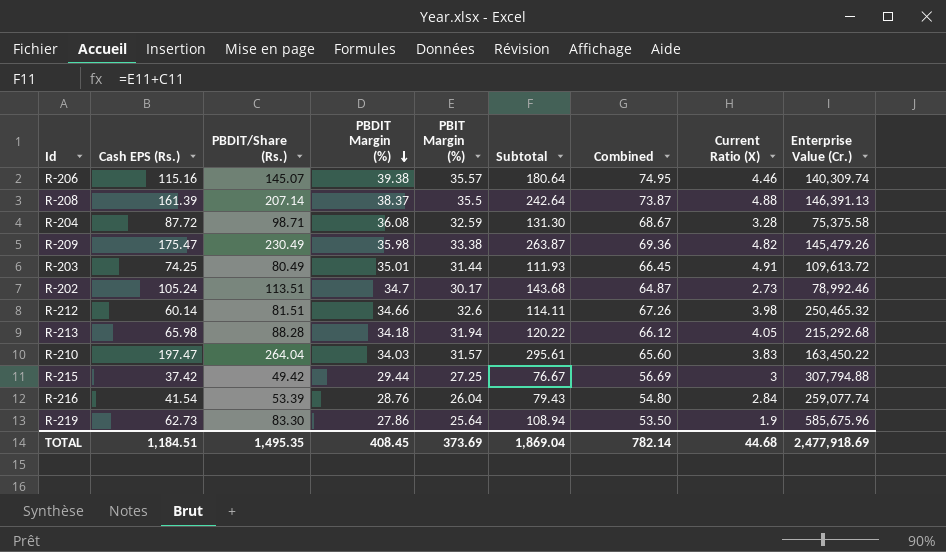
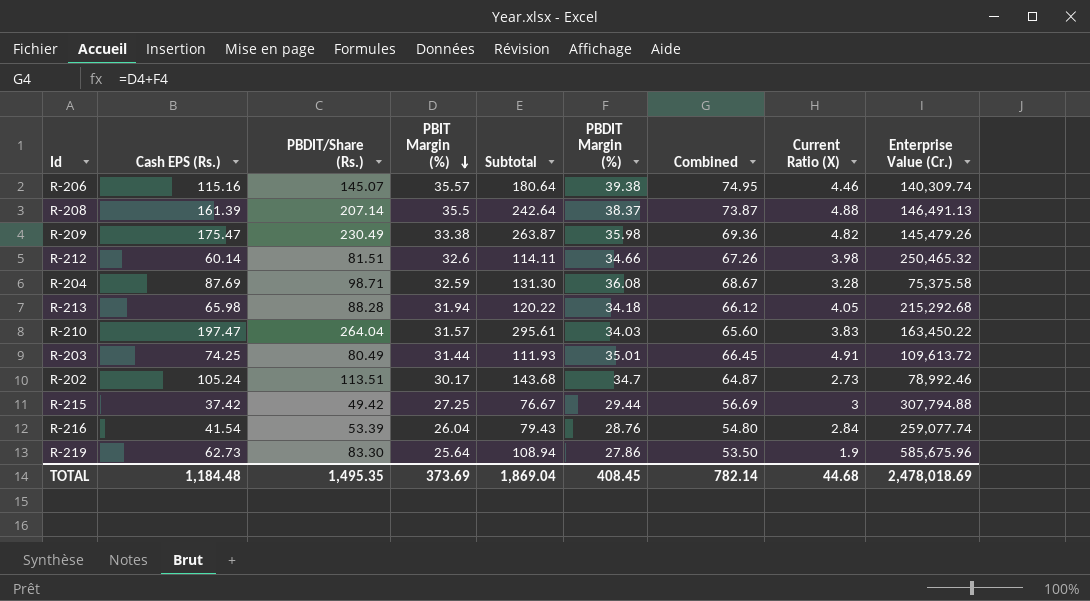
row order: PBDIT Margin (%) descending -> PBIT Margin (%) descending
column PBDIT Margin (%) | position: 4 -> 6
R-208 | Enterprise Value (Cr.): 146,391.13 -> 146,491.13
R-204 | Cash EPS (Rs.): 87.72 -> 87.69
TOTAL | Cash EPS (Rs.): 1,184.51 -> 1,184.48
TOTAL | Enterprise Value (Cr.): 2,477,918.69 -> 2,478,018.69

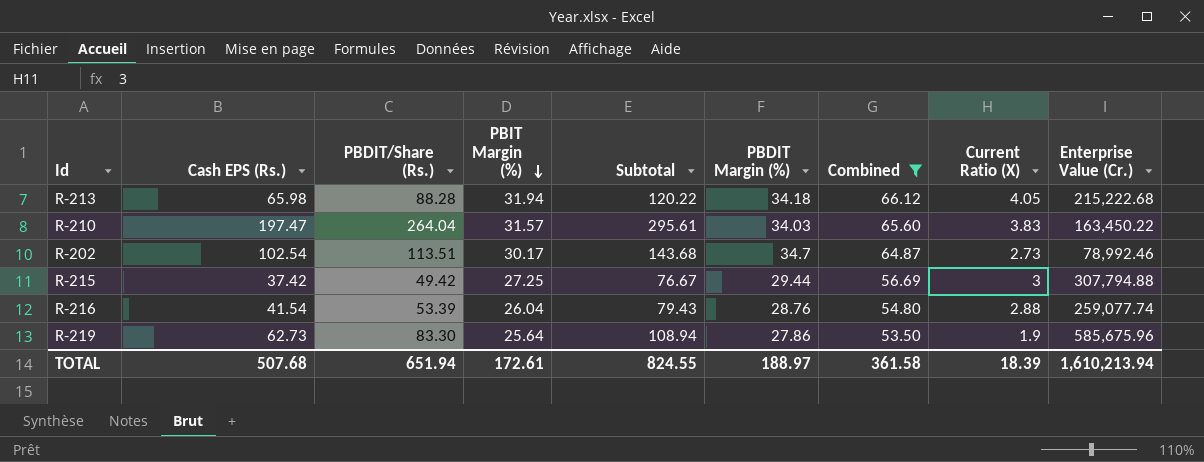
filter: none -> Combined <= 66.12
R-213 | Enterprise Value (Cr.): 215,292.68 -> 215,222.68
R-202 | Cash EPS (Rs.): 105.24 -> 102.54
R-216 | Current Ratio (X): 2.84 -> 2.88
TOTAL | Cash EPS (Rs.): 1,184.48 -> 507.68
TOTAL | PBDIT/Share (Rs.): 1,495.35 -> 651.94
TOTAL | PBIT Margin (%): 373.69 -> 172.61
TOTAL | Subtotal: 1,869.04 -> 824.55
TOTAL | PBDIT Margin (%): 408.45 -> 188.97
TOTAL | Combined: 782.14 -> 361.58
TOTAL | Current Ratio (X): 44.68 -> 18.39
TOTAL | Enterprise Value (Cr.): 2,478,018.69 -> 1,610,213.94

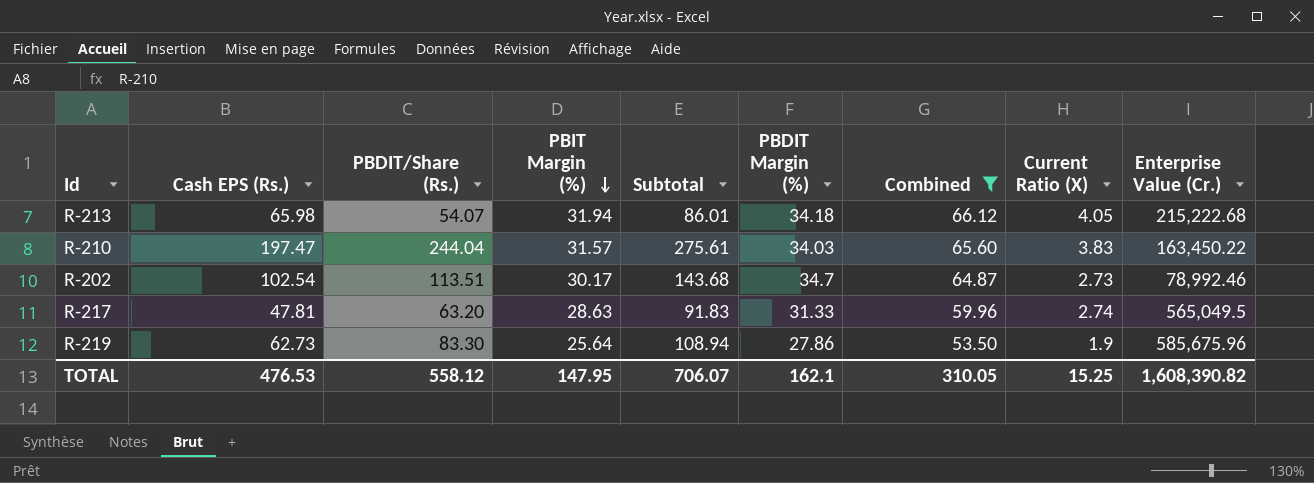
row R-215: 37.42 | 49.42 | 27.25 | 76.67 | 29.44 | 56.69 | 3 | 307,794.88 -> none
row R-216: 41.54 | 53.39 | 26.04 | 79.43 | 28.76 | 54.80 | 2.88 | 259,077.74 -> none
R-213 | PBDIT/Share (Rs.): 88.28 -> 54.07
R-213 | Subtotal: 120.22 -> 86.01
R-210 | PBDIT/Share (Rs.): 264.04 -> 244.04
R-210 | Subtotal: 295.61 -> 275.61
row R-217: none -> 47.81 | 63.20 | 28.63 | 91.83 | 31.33 | 59.96 | 2.74 | 565,049.5
TOTAL | Cash EPS (Rs.): 507.68 -> 476.53
TOTAL | PBDIT/Share (Rs.): 651.94 -> 558.12
TOTAL | PBIT Margin (%): 172.61 -> 147.95
TOTAL | Subtotal: 824.55 -> 706.07
TOTAL | PBDIT Margin (%): 188.97 -> 162.1
TOTAL | Combined: 361.58 -> 310.05
TOTAL | Current Ratio (X): 18.39 -> 15.25
TOTAL | Enterprise Value (Cr.): 1,610,213.94 -> 1,608,390.82

